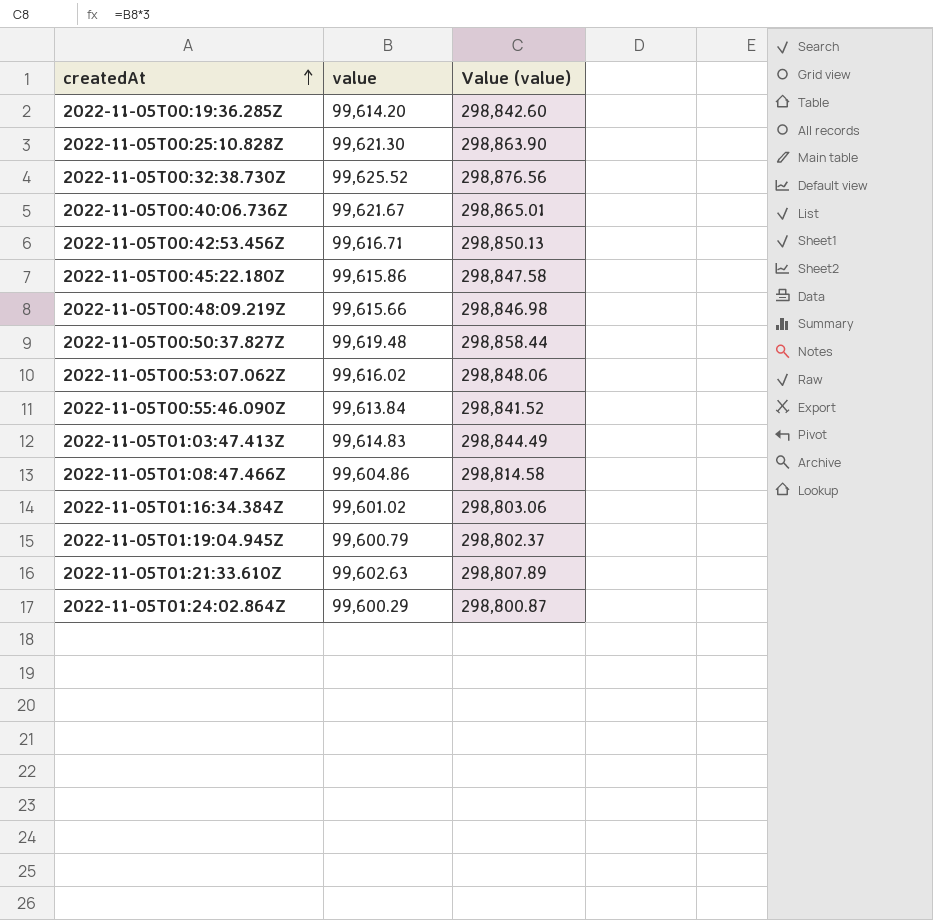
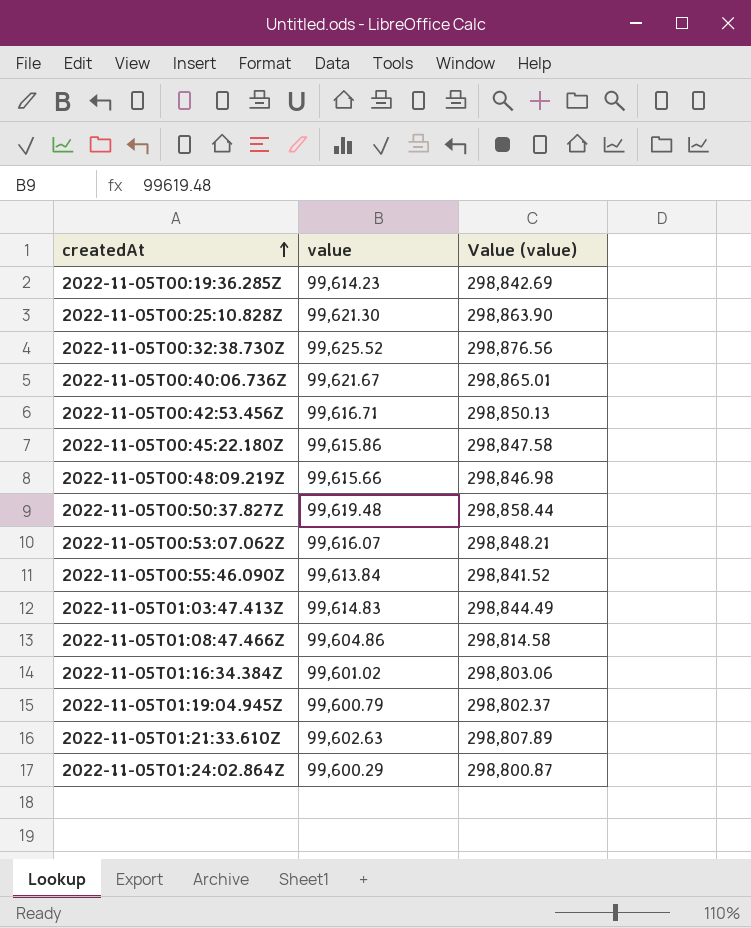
2022-11-05T00:19:36.285Z | value: 99,614.20 -> 99,614.23
2022-11-05T00:19:36.285Z | Value (value): 298,842.60 -> 298,842.69
2022-11-05T00:53:07.062Z | value: 99,616.02 -> 99,616.07
2022-11-05T00:53:07.062Z | Value (value): 298,848.06 -> 298,848.21

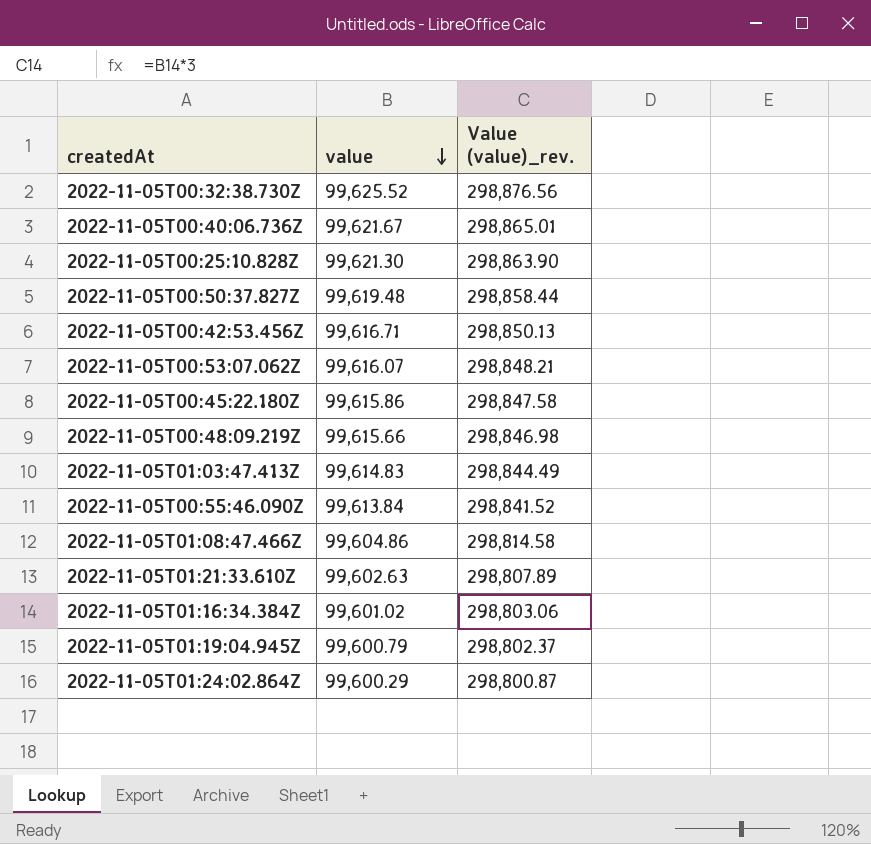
row order: createdAt ascending -> value descending
column name: Value (value) -> Value (value)_rev.
row 2022-11-05T00:19:36.285Z: 99,614.23 | 298,842.69 -> none

